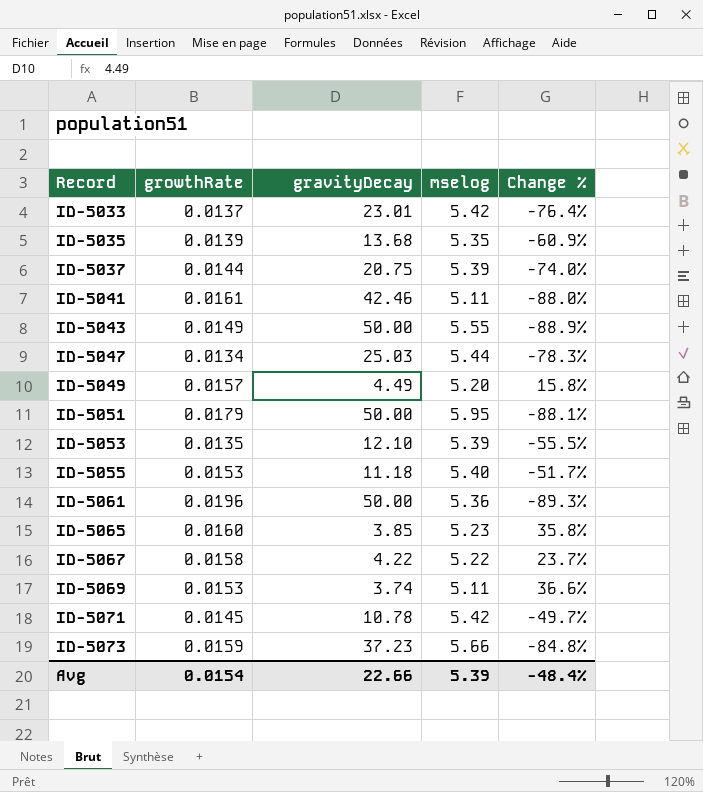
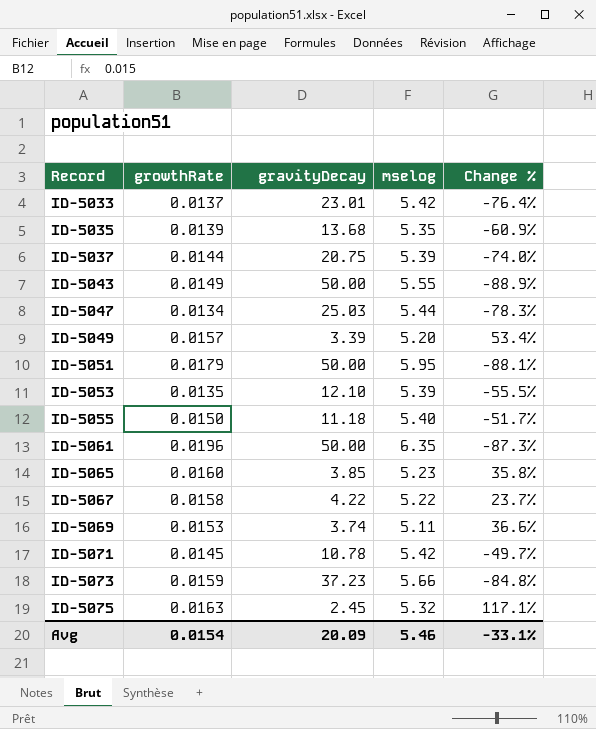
row ID-5041: 0.0161 | 42.46 | 5.11 | -88.0% -> none
ID-5049 | gravityDecay: 4.49 -> 3.39
ID-5049 | Change %: 15.8% -> 53.4%
ID-5055 | growthRate: 0.0153 -> 0.0150
ID-5061 | mselog: 5.36 -> 6.35
ID-5061 | Change %: -89.3% -> -87.3%
row ID-5075: none -> 0.0163 | 2.45 | 5.32 | 117.1%
Avg | gravityDecay: 22.66 -> 20.09
Avg | mselog: 5.39 -> 5.46
Avg | Change %: -48.4% -> -33.1%

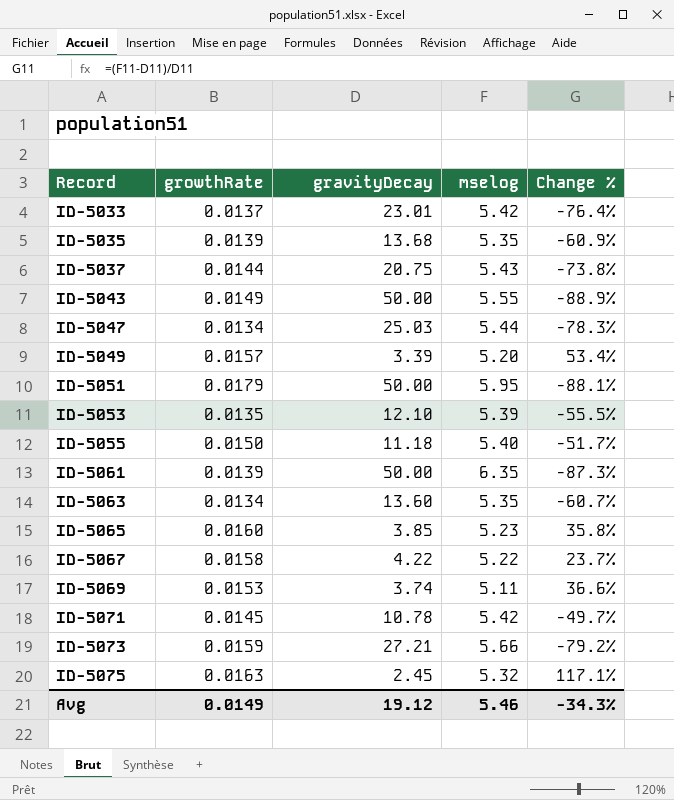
ID-5037 | mselog: 5.39 -> 5.43
ID-5037 | Change %: -74.0% -> -73.8%
ID-5061 | growthRate: 0.0196 -> 0.0139
row ID-5063: none -> 0.0134 | 13.60 | 5.35 | -60.7%
ID-5073 | gravityDecay: 37.23 -> 27.21
ID-5073 | Change %: -84.8% -> -79.2%
Avg | growthRate: 0.0154 -> 0.0149
Avg | gravityDecay: 20.09 -> 19.12
Avg | Change %: -33.1% -> -34.3%

